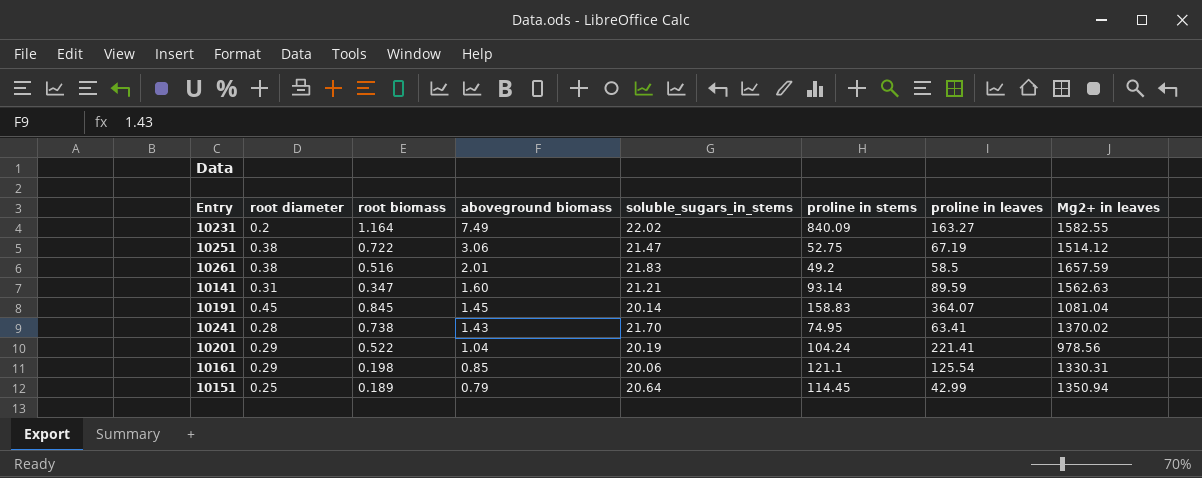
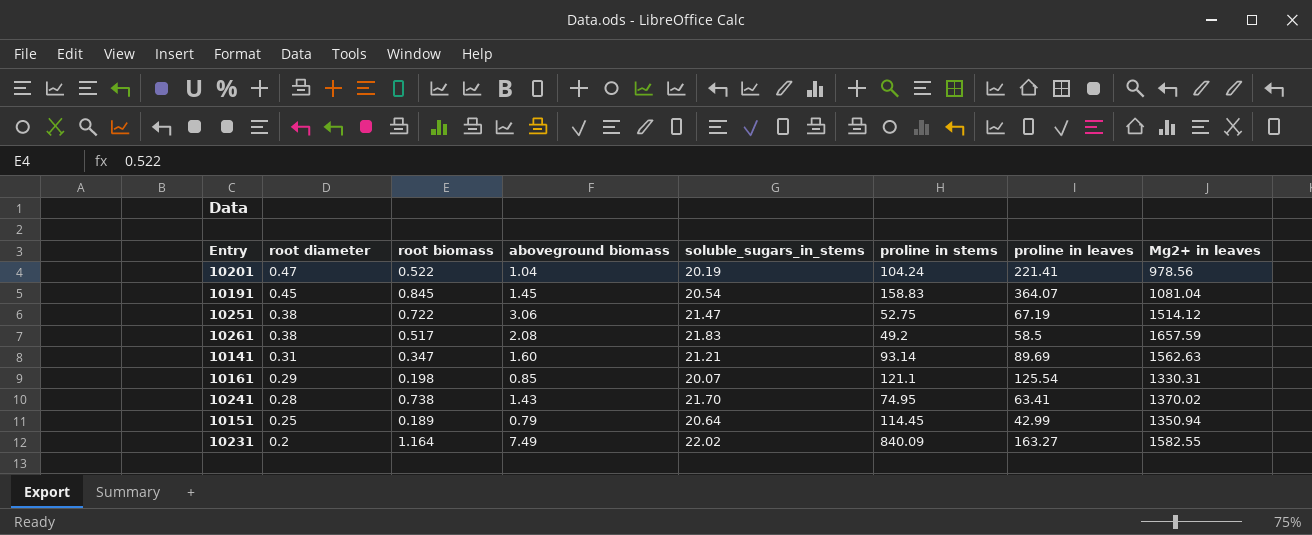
row order: aboveground biomass descending -> root diameter descending
10201 | root diameter: 0.29 -> 0.47
10191 | soluble_sugars_in_stems: 20.14 -> 20.54
10261 | root biomass: 0.516 -> 0.517
10261 | aboveground biomass: 2.01 -> 2.08
10141 | proline in leaves: 89.59 -> 89.69
10161 | soluble_sugars_in_stems: 20.06 -> 20.07

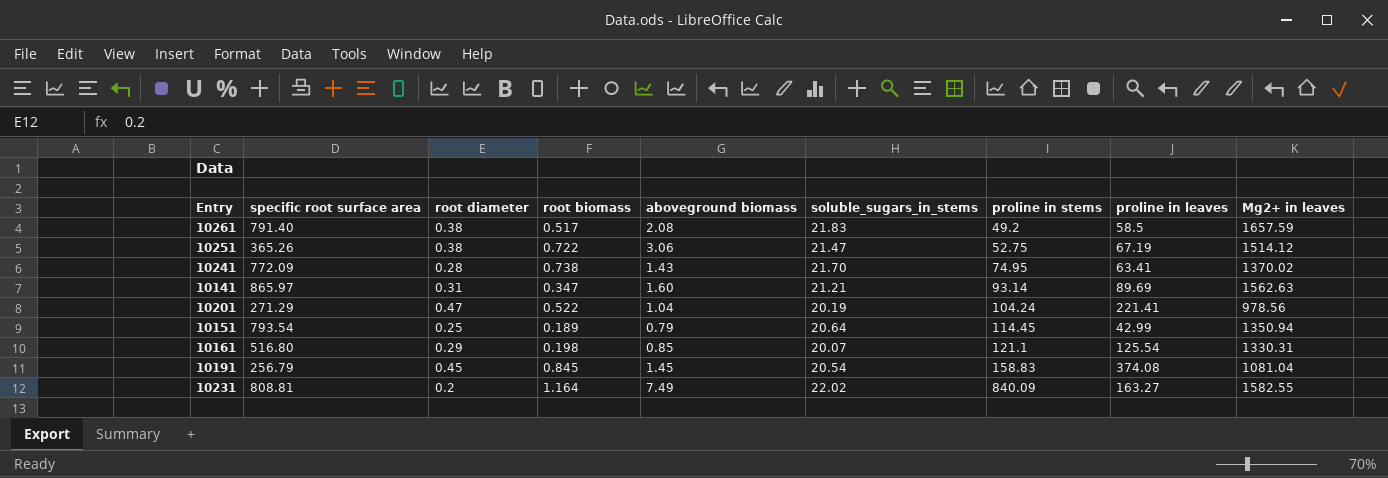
row order: root diameter descending -> proline in stems ascending
column specific root surface area | position: none -> 2
10191 | proline in leaves: 364.07 -> 374.08

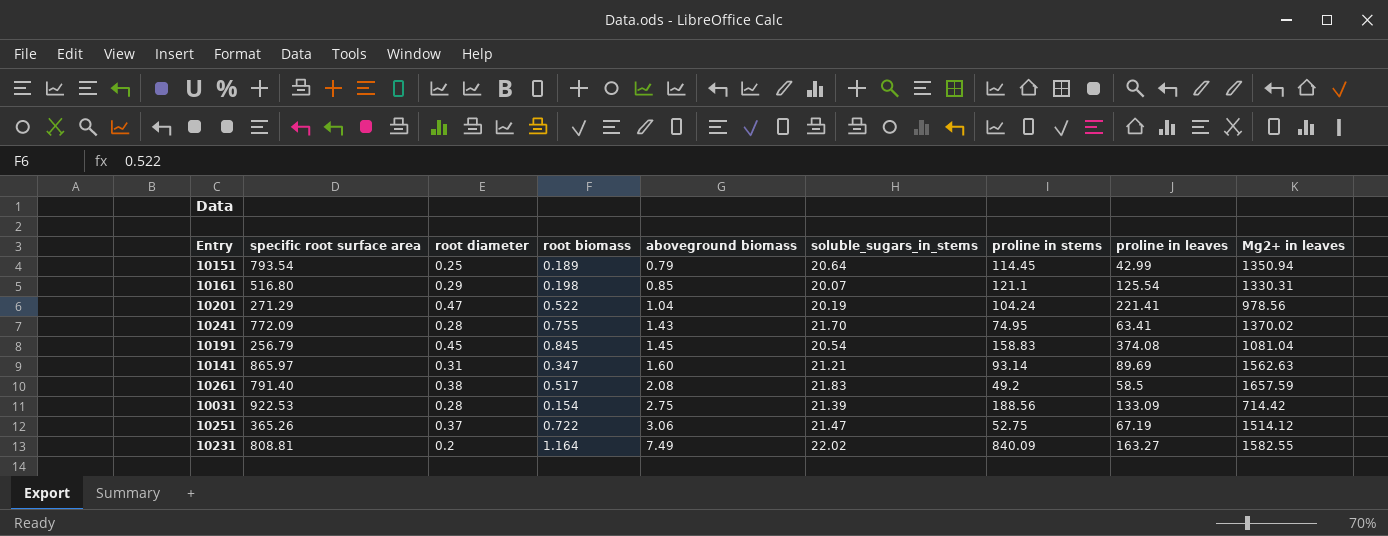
row order: proline in stems ascending -> aboveground biomass ascending
10241 | root biomass: 0.738 -> 0.755
row 10031: none -> 922.53 | 0.28 | 0.154 | 2.75 | 21.39 | 188.56 | 133.09 | 714.42
10251 | root diameter: 0.38 -> 0.37

